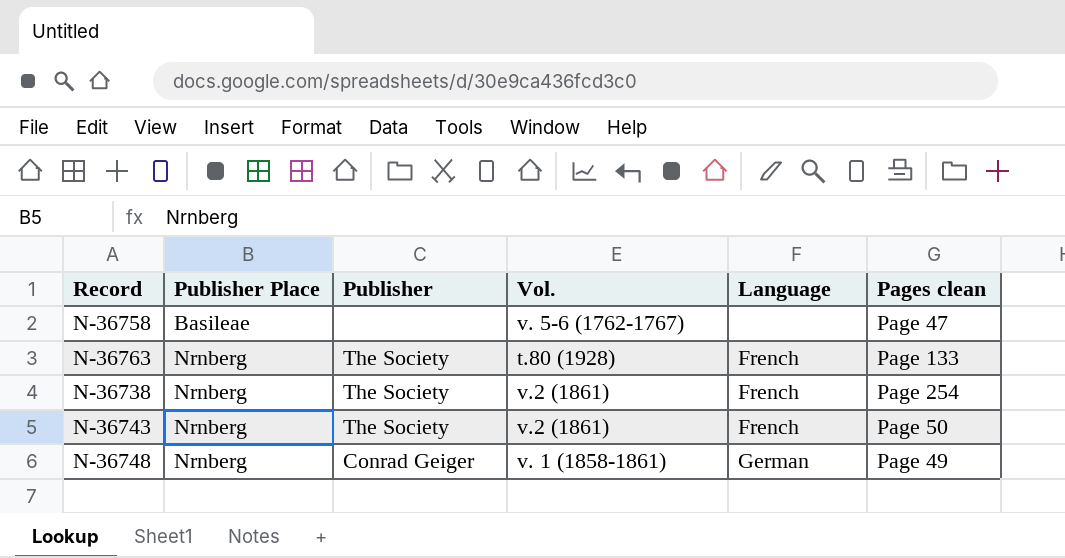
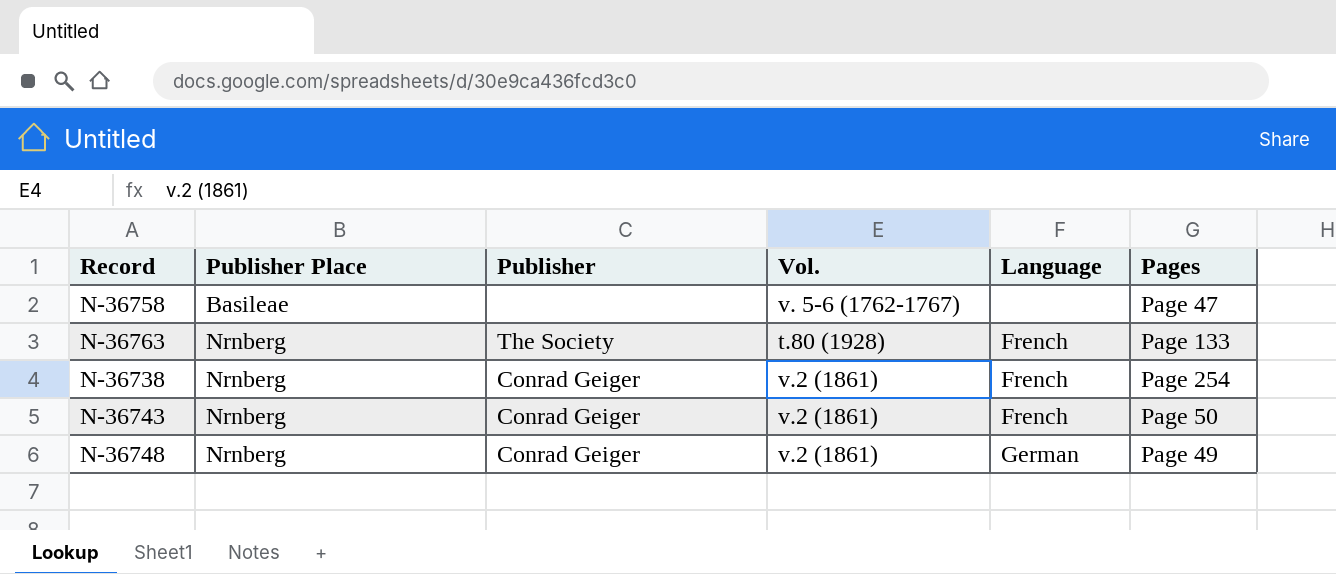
column name: Pages clean -> Pages
N-36738 | Publisher: The Society -> Conrad Geiger
N-36743 | Publisher: The Society -> Conrad Geiger
N-36748 | Vol.: v. 1 (1858-1861) -> v.2 (1861)

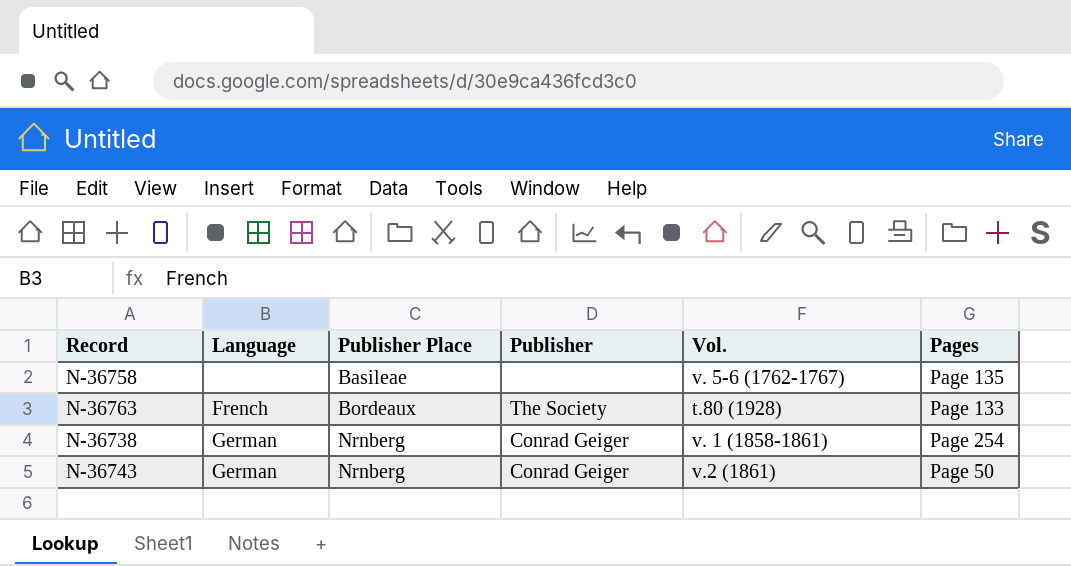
column Language | position: 5 -> 2
row N-36748: Nrnberg | Conrad Geiger | v.2 (1861) | German | Page 49 -> none
N-36758 | Pages: Page 47 -> Page 135
N-36763 | Publisher Place: Nrnberg -> Bordeaux
N-36738 | Language: French -> German
N-36738 | Vol.: v.2 (1861) -> v. 1 (1858-1861)
N-36743 | Language: French -> German

